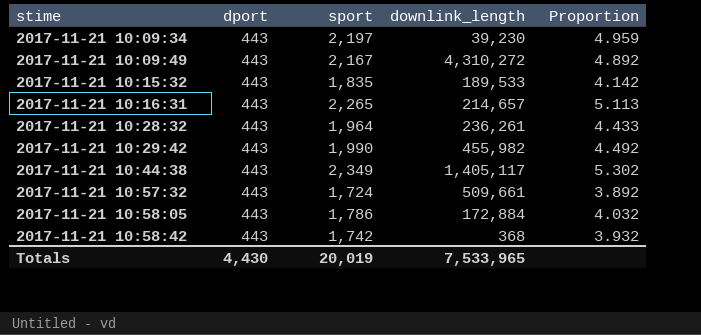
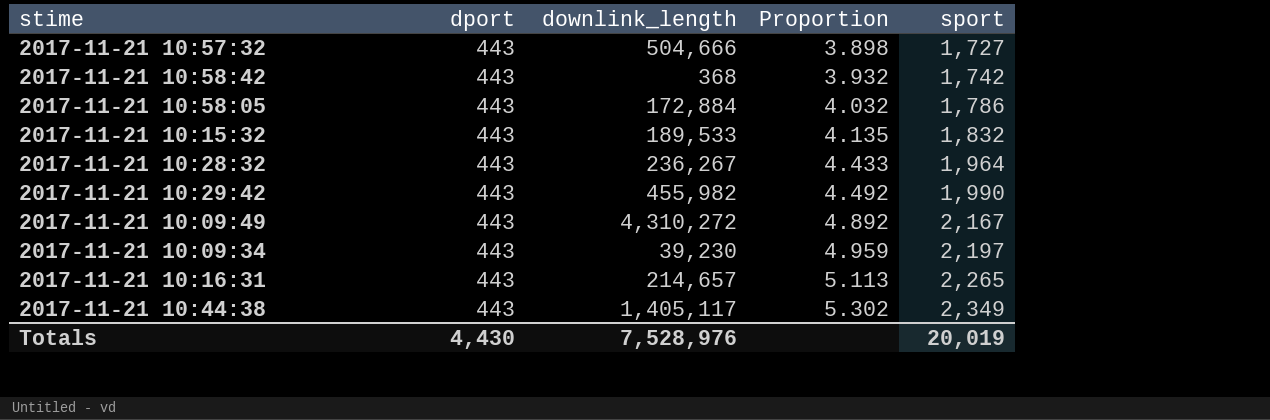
row order: stime ascending -> Proportion ascending
column sport | position: 3 -> 5
2017-11-21 10:57:32 | downlink_length: 509,661 -> 504,666
2017-11-21 10:57:32 | Proportion: 3.892 -> 3.898
2017-11-21 10:57:32 | sport: 1,724 -> 1,727
2017-11-21 10:15:32 | Proportion: 4.142 -> 4.135
2017-11-21 10:15:32 | sport: 1,835 -> 1,832
2017-11-21 10:28:32 | downlink_length: 236,261 -> 236,267
Totals | downlink_length: 7,533,965 -> 7,528,976

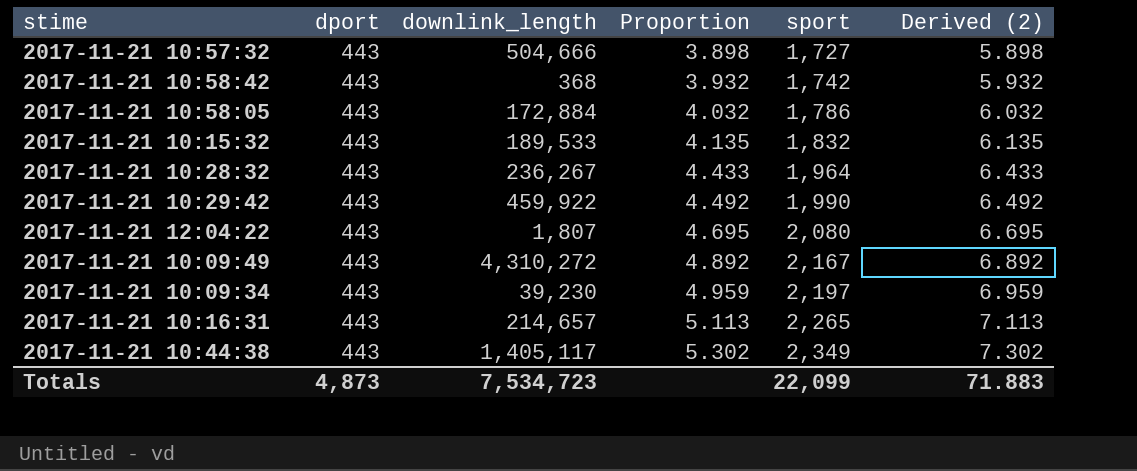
column Derived (2) | formula: none -> [Proportion] + 2
2017-11-21 10:29:42 | downlink_length: 455,982 -> 459,922
row 2017-11-21 12:04:22: none -> 443 | 1,807 | 4.695 | 2,080 | 6.695
Totals | dport: 4,430 -> 4,873
Totals | downlink_length: 7,528,976 -> 7,534,723
Totals | sport: 20,019 -> 22,099

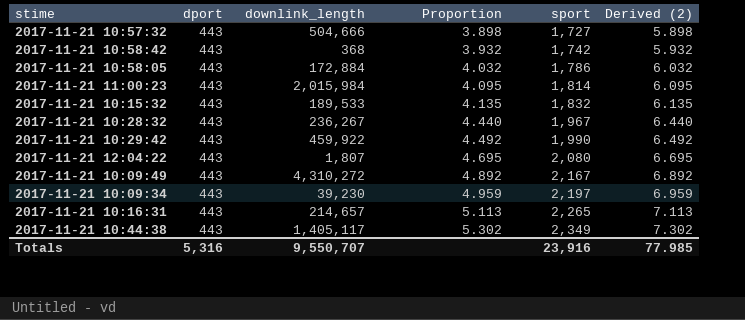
row 2017-11-21 11:00:23: none -> 443 | 2,015,984 | 4.095 | 1,814 | 6.095
2017-11-21 10:28:32 | Proportion: 4.433 -> 4.440
2017-11-21 10:28:32 | sport: 1,964 -> 1,967
2017-11-21 10:28:32 | Derived (2): 6.433 -> 6.440
Totals | dport: 4,873 -> 5,316
Totals | downlink_length: 7,534,723 -> 9,550,707
Totals | sport: 22,099 -> 23,916
Totals | Derived (2): 71.883 -> 77.985

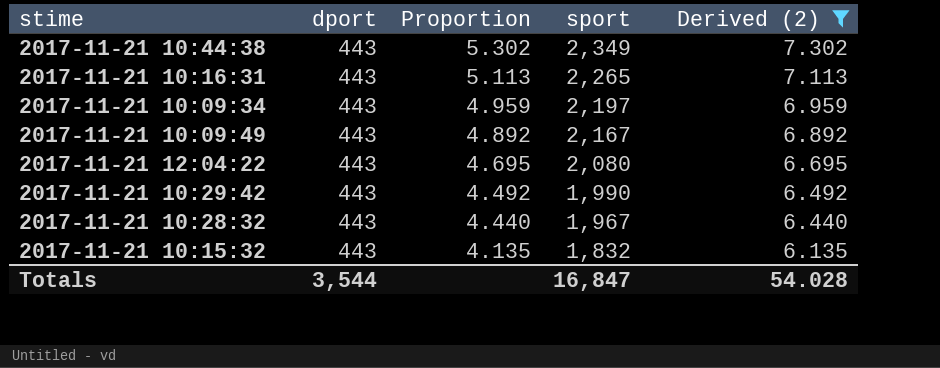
filter: none -> Derived (2) >= 6.135
row order: Proportion ascending -> Proportion descending
column downlink_length | position: 3 -> none
Totals | dport: 5,316 -> 3,544
Totals | sport: 23,916 -> 16,847
Totals | Derived (2): 77.985 -> 54.028

